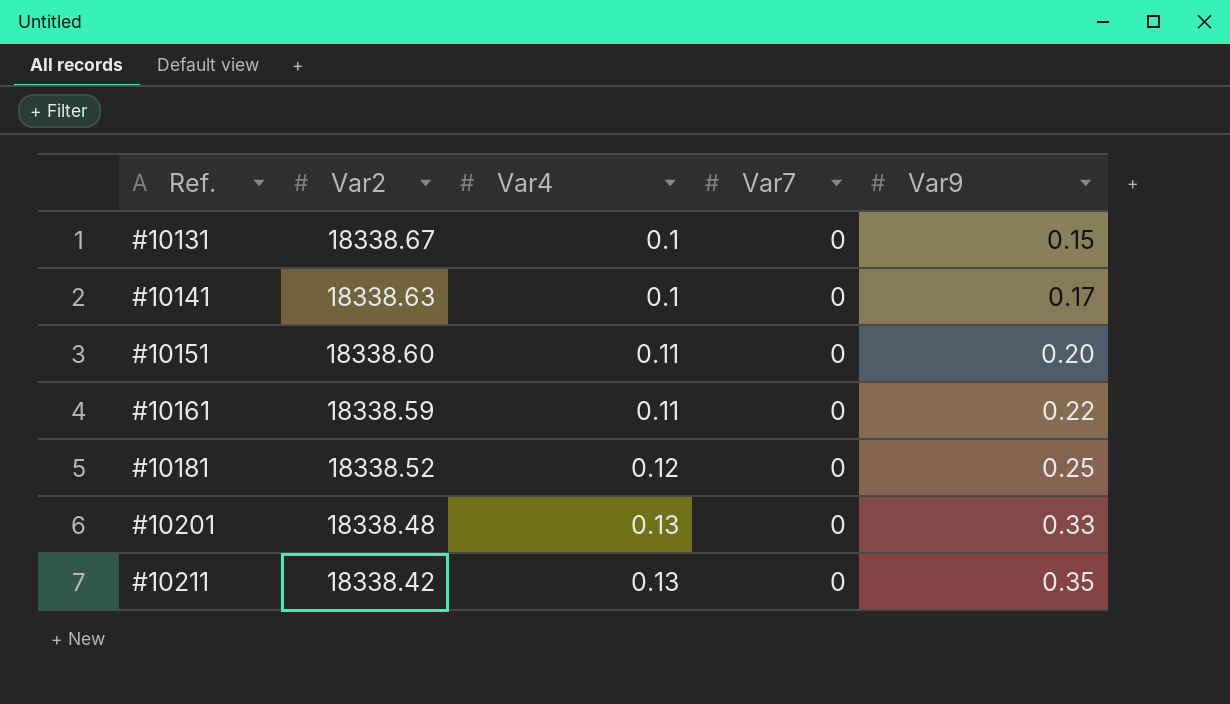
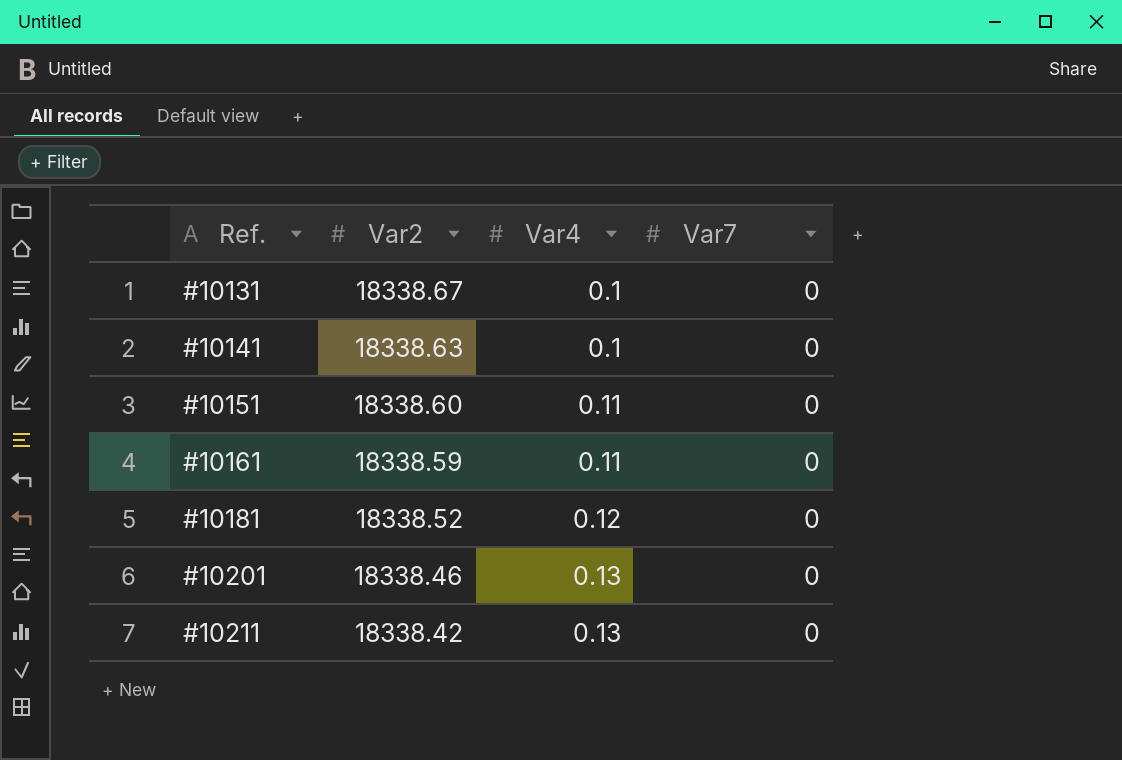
column Var9 | position: 5 -> none
#10201 | Var2: 18338.48 -> 18338.46

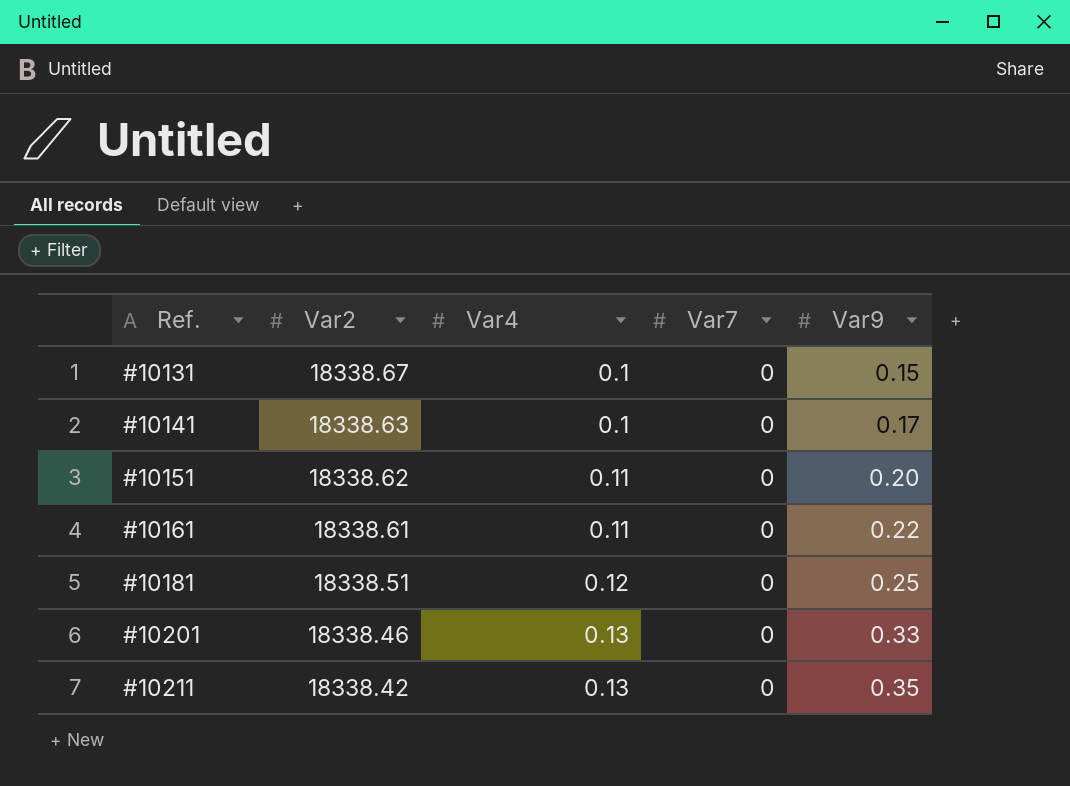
column Var9 | position: none -> 5
#10151 | Var2: 18338.60 -> 18338.62
#10161 | Var2: 18338.59 -> 18338.61
#10181 | Var2: 18338.52 -> 18338.51

